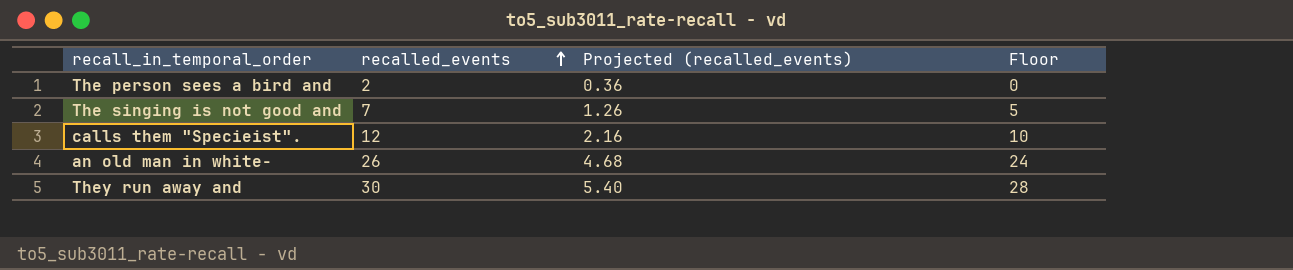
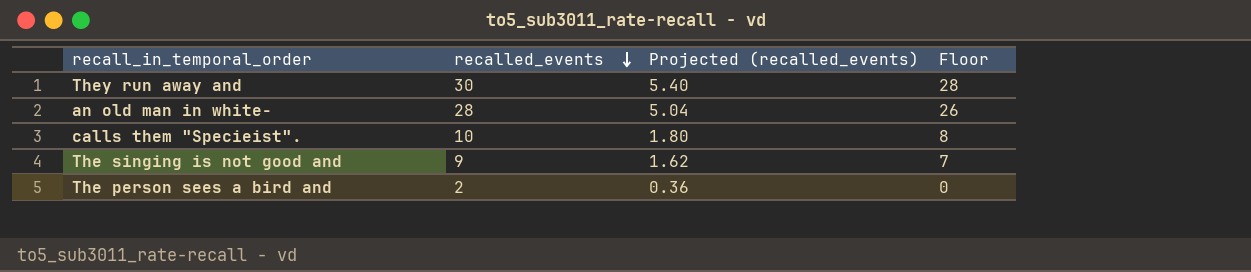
row order: recalled_events ascending -> recalled_events descending
an old man in white- | recalled_events: 26 -> 28
an old man in white- | Projected (recalled_events): 4.68 -> 5.04
an old man in white- | Floor: 24 -> 26
calls them "Specieist". | recalled_events: 12 -> 10
calls them "Specieist". | Projected (recalled_events): 2.16 -> 1.80
calls them "Specieist". | Floor: 10 -> 8
The singing is not good and | recalled_events: 7 -> 9
The singing is not good and | Projected (recalled_events): 1.26 -> 1.62
The singing is not good and | Floor: 5 -> 7

